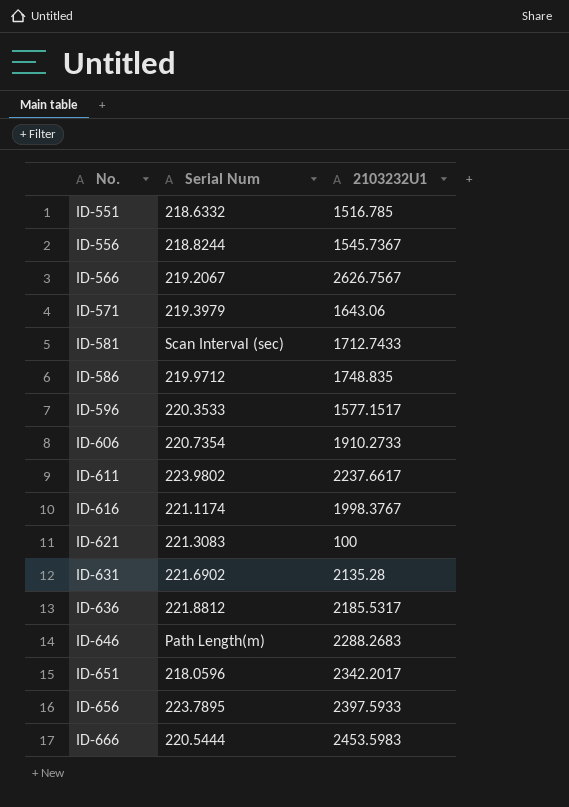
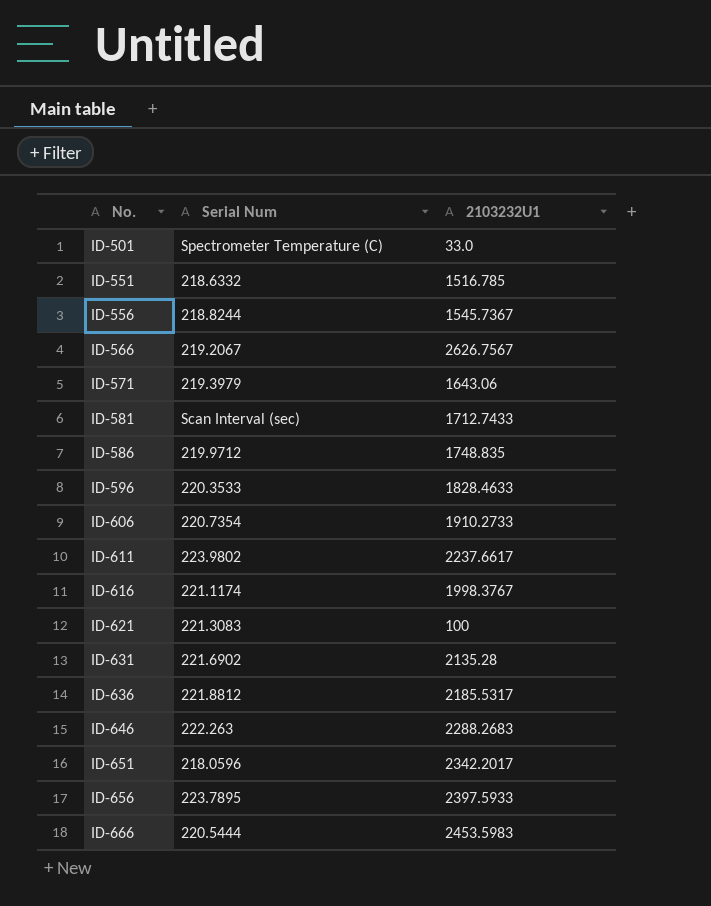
row ID-501: none -> Spectrometer Temperature (C) | 33.0
ID-596 | 2103232U1: 1577.1517 -> 1828.4633
ID-646 | Serial Num: Path Length(m) -> 222.263

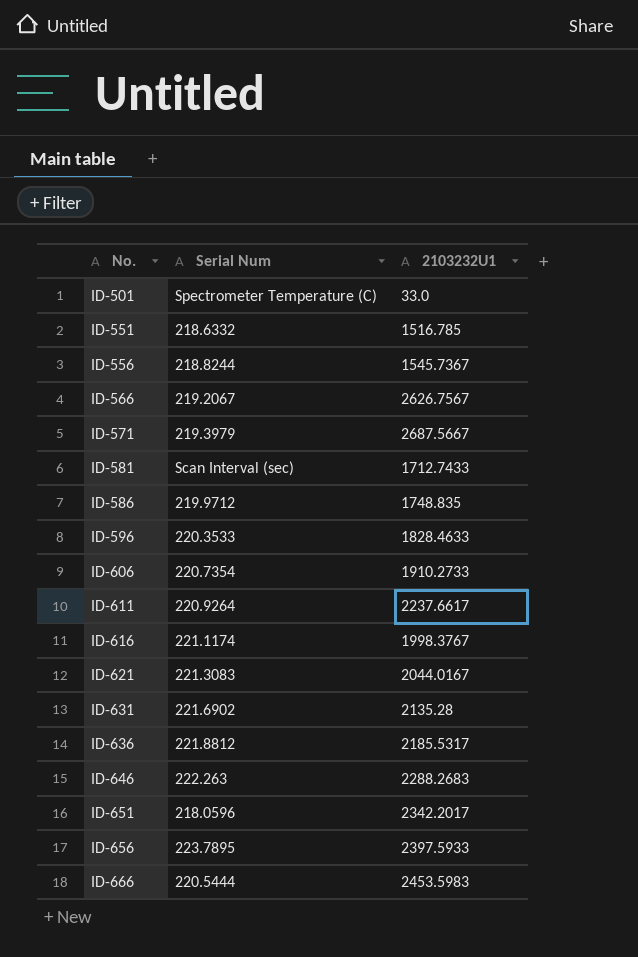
ID-571 | 2103232U1: 1643.06 -> 2687.5667
ID-611 | Serial Num: 223.9802 -> 220.9264
ID-621 | 2103232U1: 100 -> 2044.0167

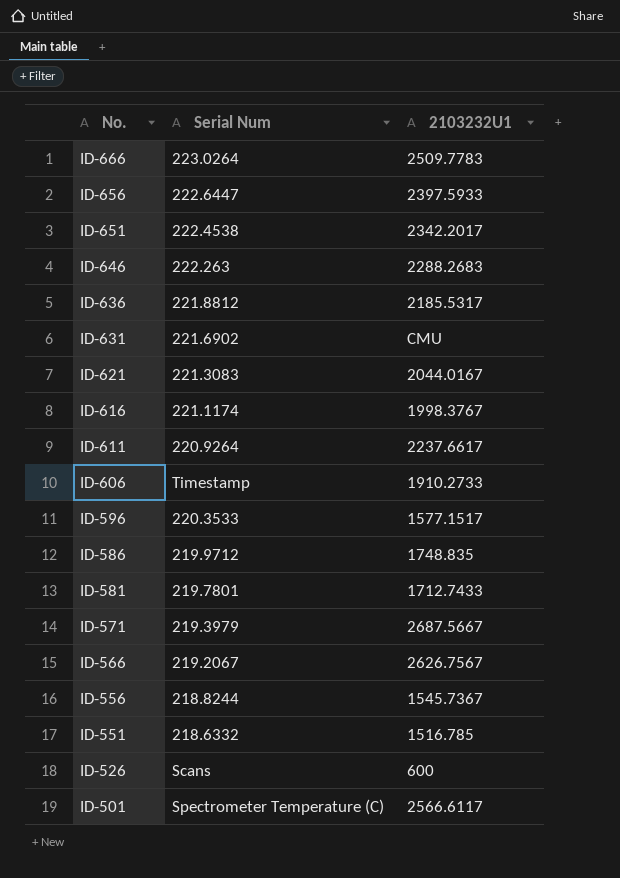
row order: No. ascending -> No. descending
ID-666 | Serial Num: 220.5444 -> 223.0264
ID-666 | 2103232U1: 2453.5983 -> 2509.7783
ID-656 | Serial Num: 223.7895 -> 222.6447
ID-651 | Serial Num: 218.0596 -> 222.4538
ID-631 | 2103232U1: 2135.28 -> CMU
ID-606 | Serial Num: 220.7354 -> Timestamp
ID-596 | 2103232U1: 1828.4633 -> 1577.1517
ID-581 | Serial Num: Scan Interval (sec) -> 219.7801
row ID-526: none -> Scans | 600
ID-501 | 2103232U1: 33.0 -> 2566.6117

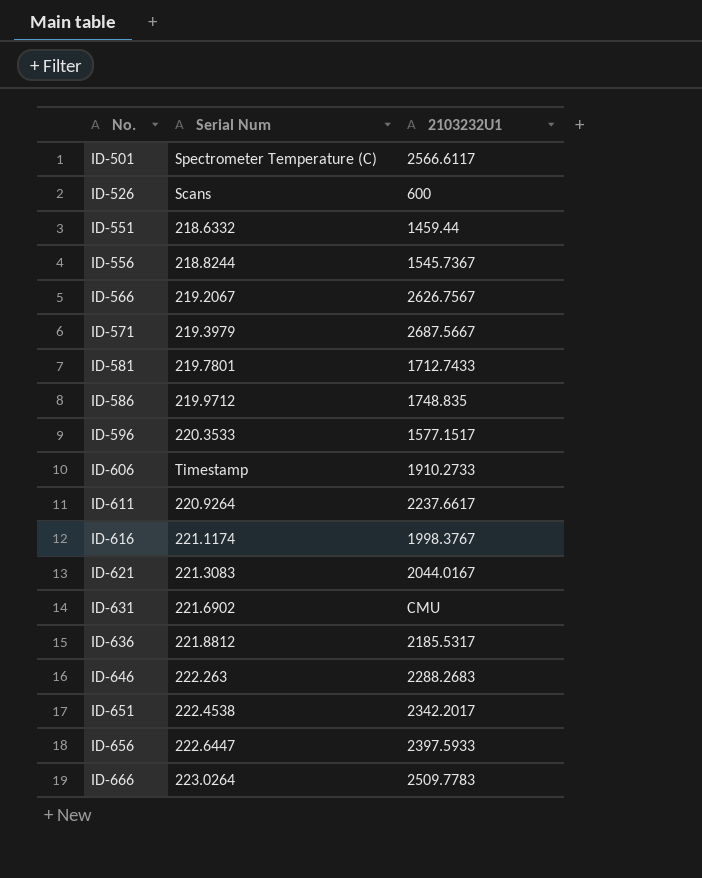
row order: No. descending -> No. ascending
ID-551 | 2103232U1: 1516.785 -> 1459.44

